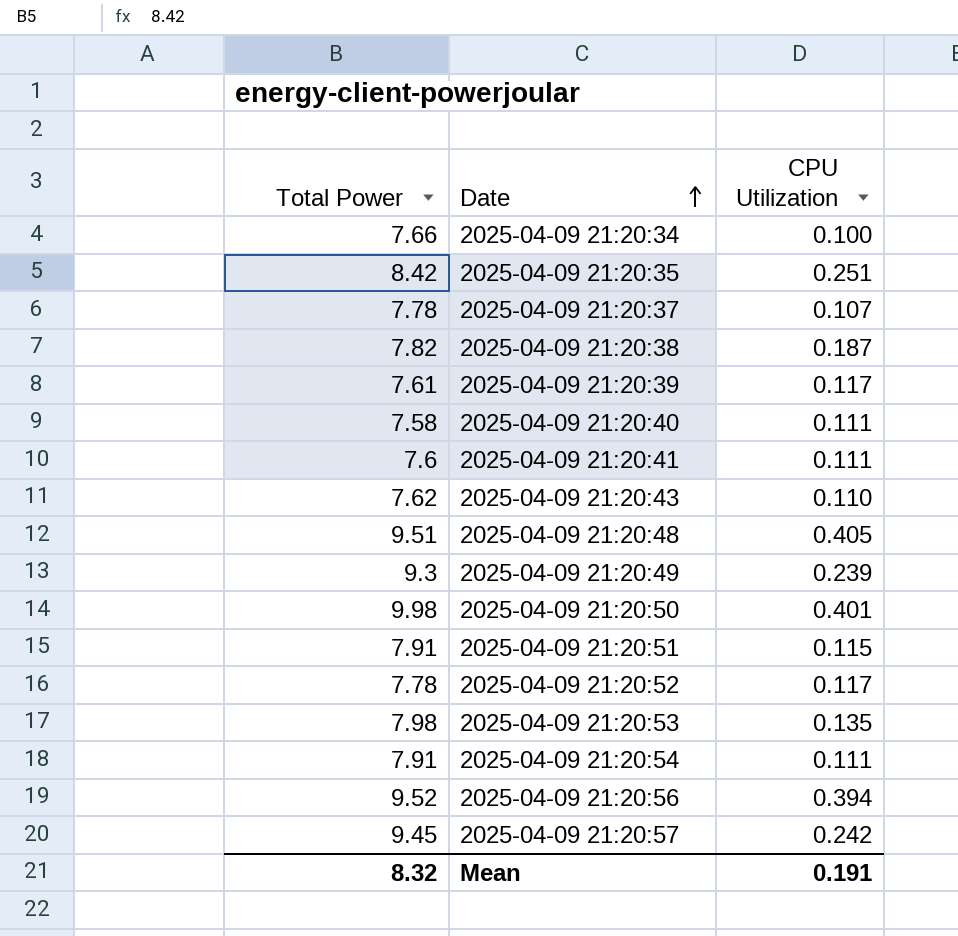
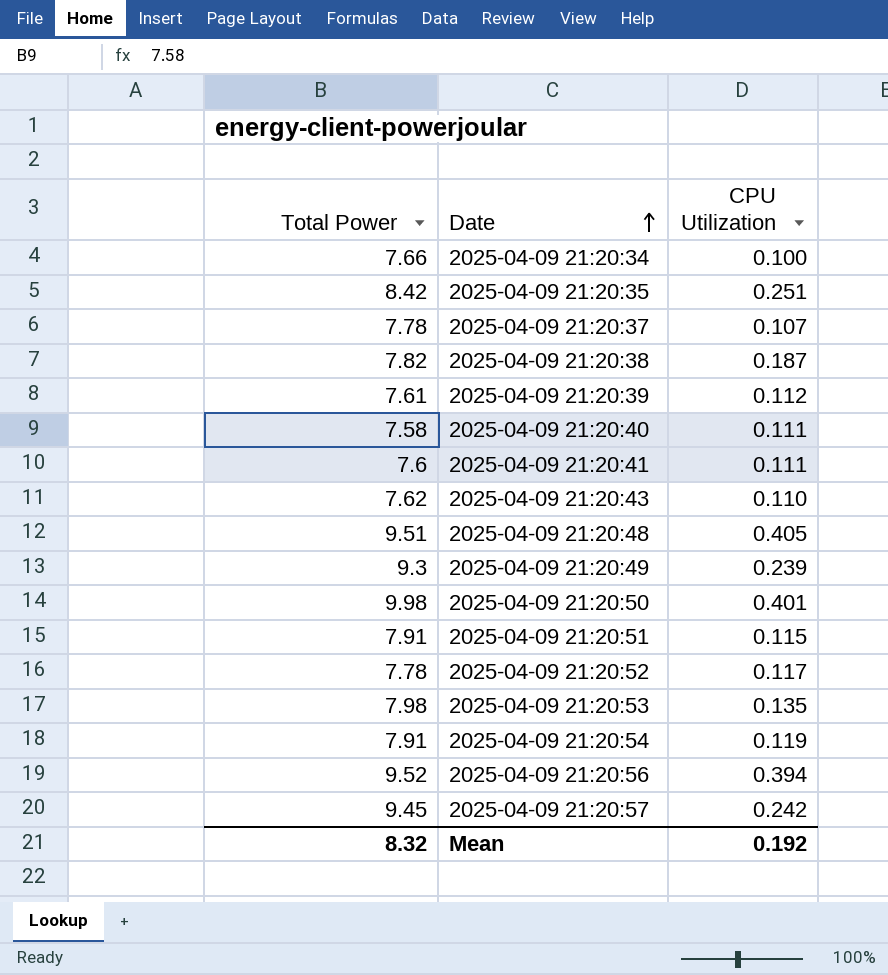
2025-04-09 21:20:39 | CPU Utilization: 0.117 -> 0.112
2025-04-09 21:20:54 | CPU Utilization: 0.111 -> 0.119
Mean | CPU Utilization: 0.191 -> 0.192

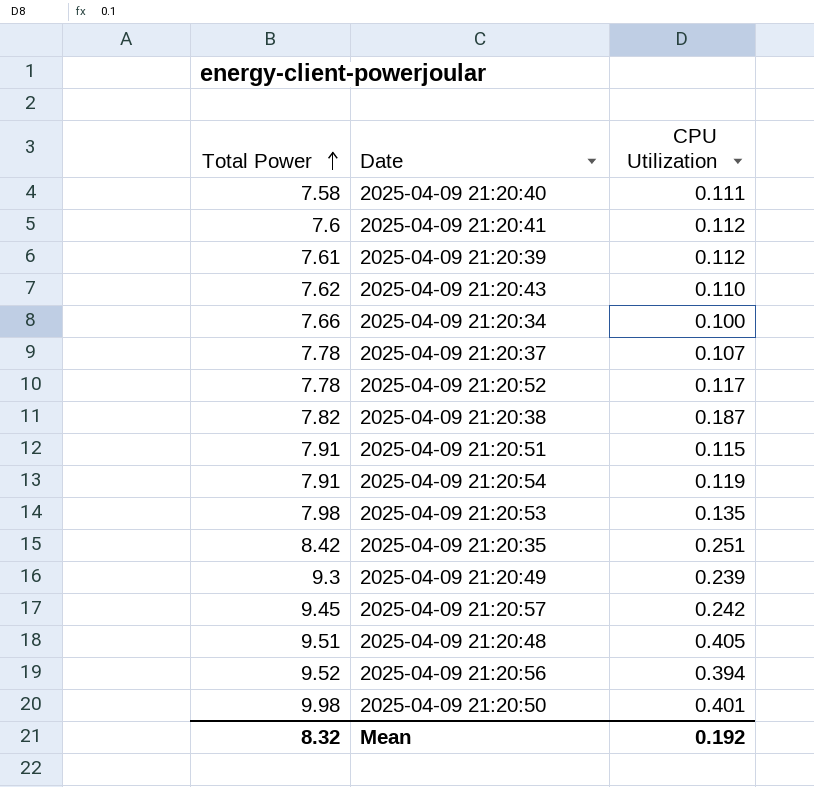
row order: Date ascending -> Total Power ascending
2025-04-09 21:20:41 | CPU Utilization: 0.111 -> 0.112

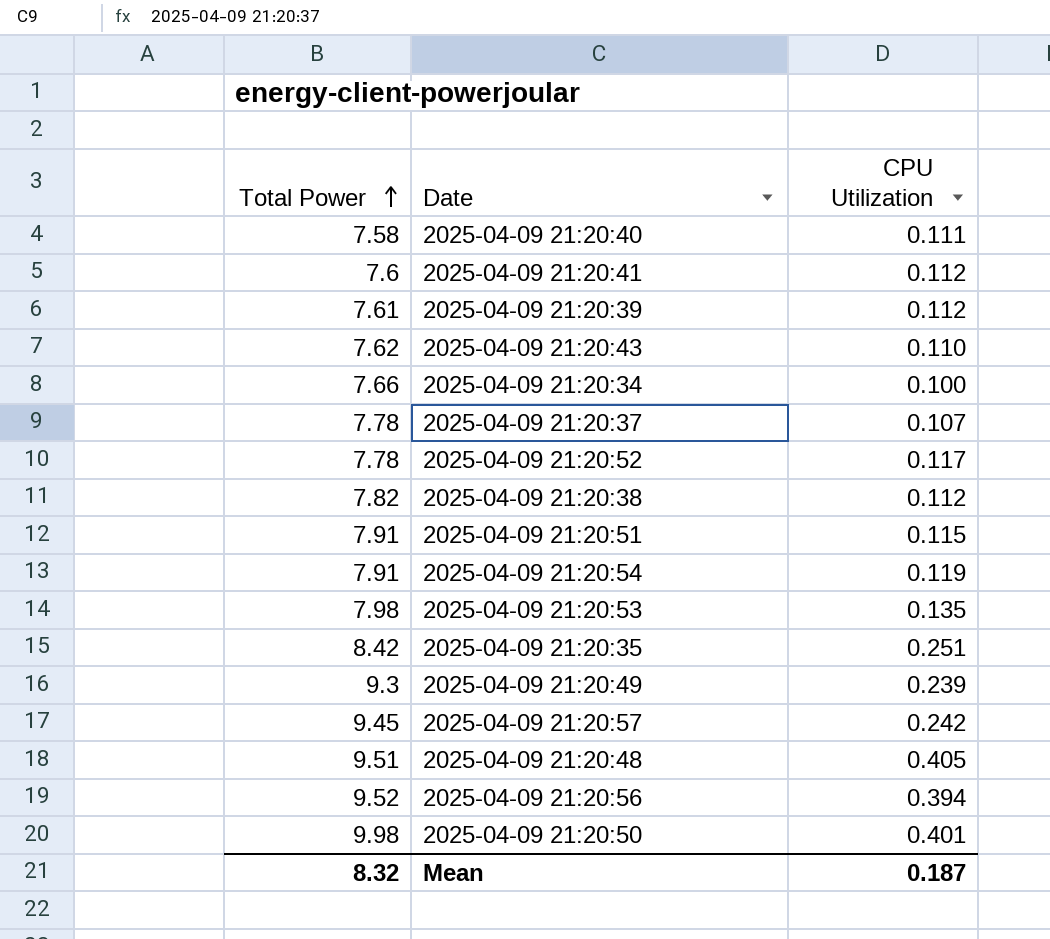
2025-04-09 21:20:38 | CPU Utilization: 0.187 -> 0.112
Mean | CPU Utilization: 0.192 -> 0.187

